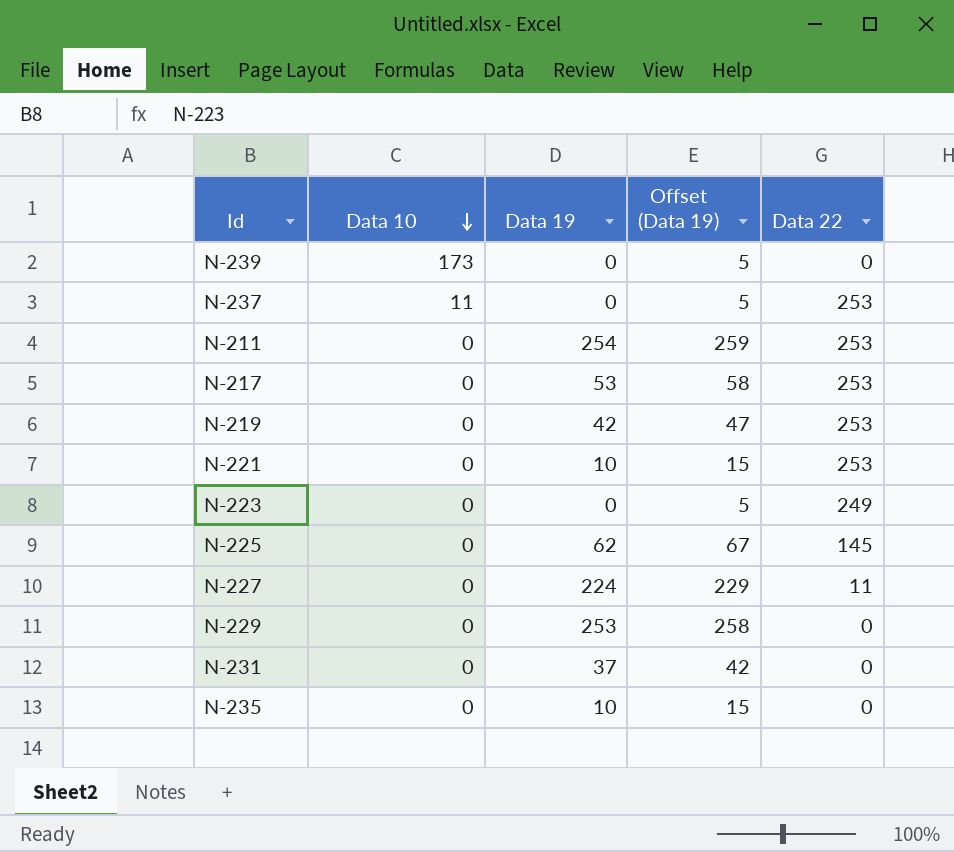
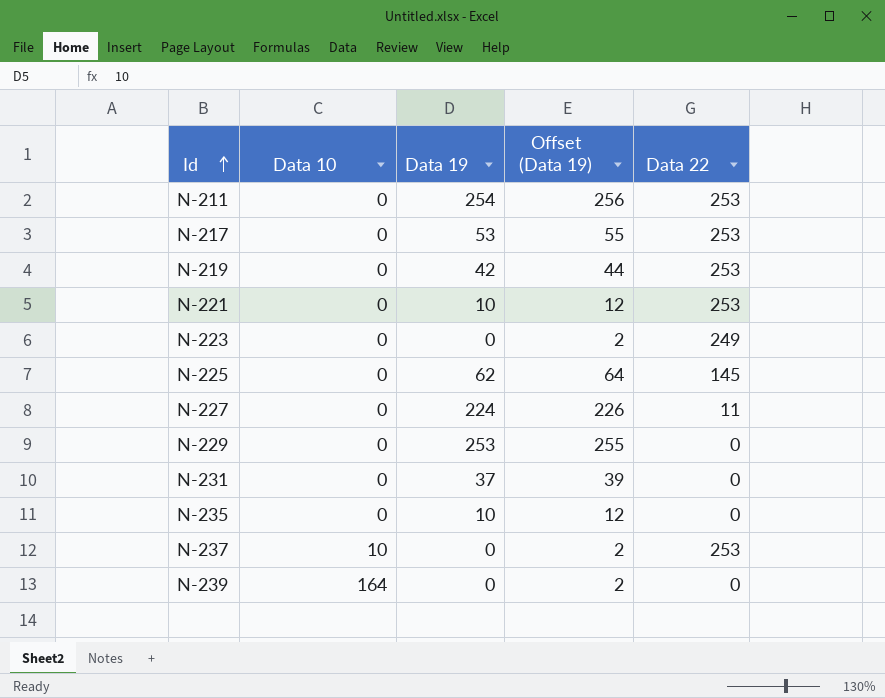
row order: Data 10 descending -> Id ascending
column Offset (Data 19) | formula: [Data 19] + 5 -> [Data 19] + 2
N-237 | Data 10: 11 -> 10
N-239 | Data 10: 173 -> 164

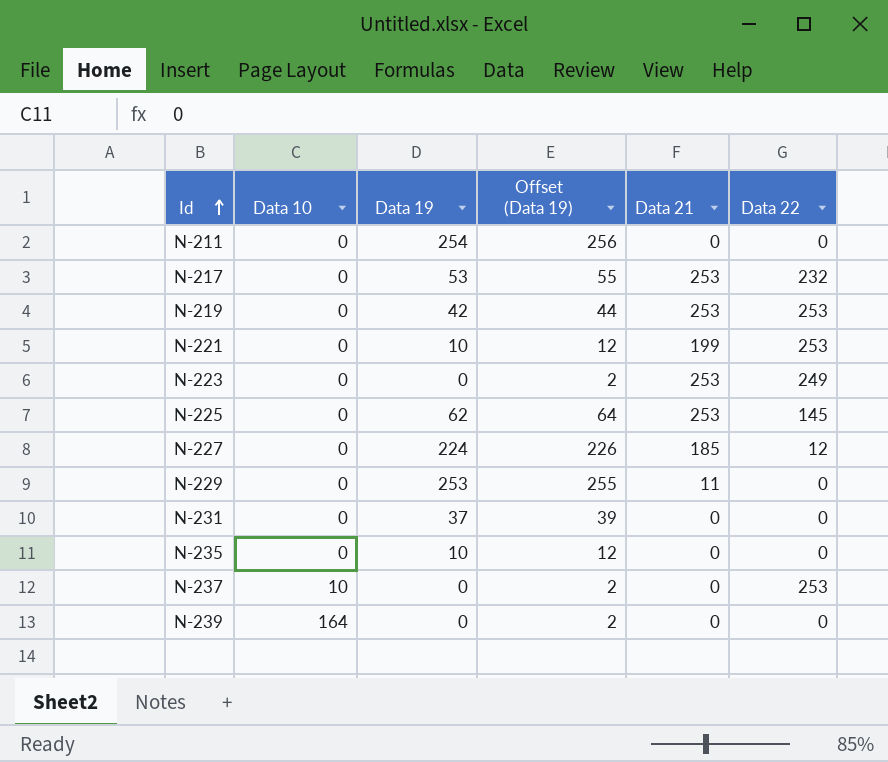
column Data 21 | position: none -> 5
N-211 | Data 22: 253 -> 0
N-217 | Data 22: 253 -> 232
N-227 | Data 22: 11 -> 12

